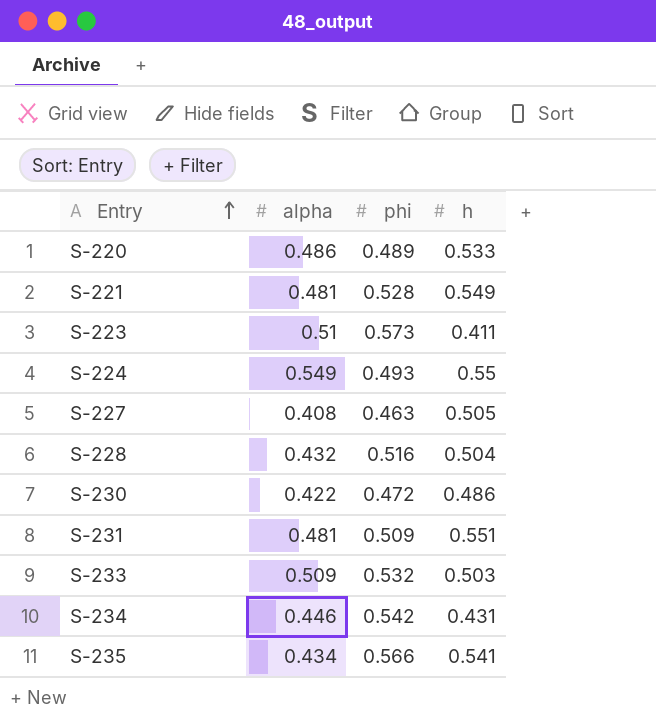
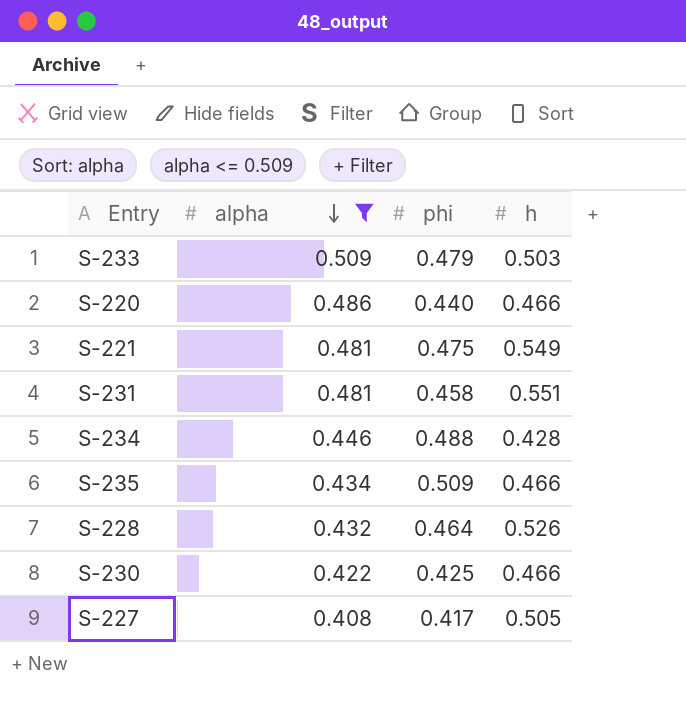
filter: none -> alpha <= 0.509
row order: Entry ascending -> alpha descending
S-233 | phi: 0.532 -> 0.479
S-220 | phi: 0.489 -> 0.440
S-220 | h: 0.533 -> 0.466
S-221 | phi: 0.528 -> 0.475
S-231 | phi: 0.509 -> 0.458
S-234 | phi: 0.542 -> 0.488
S-234 | h: 0.431 -> 0.428
S-235 | phi: 0.566 -> 0.509
S-235 | h: 0.541 -> 0.466
S-228 | phi: 0.516 -> 0.464
S-228 | h: 0.504 -> 0.526
S-230 | phi: 0.472 -> 0.425
S-230 | h: 0.486 -> 0.466
S-227 | phi: 0.463 -> 0.417

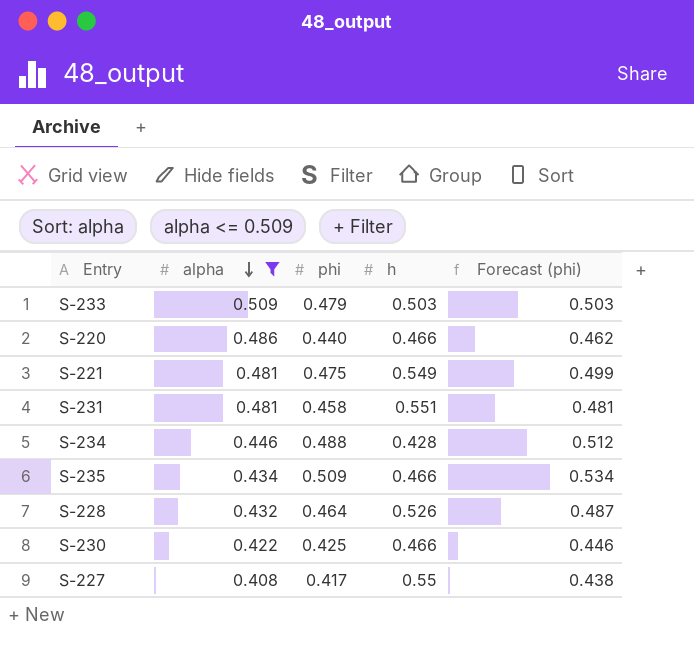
column Forecast (phi) | formula: none -> [phi] * 1.05
S-227 | h: 0.505 -> 0.55

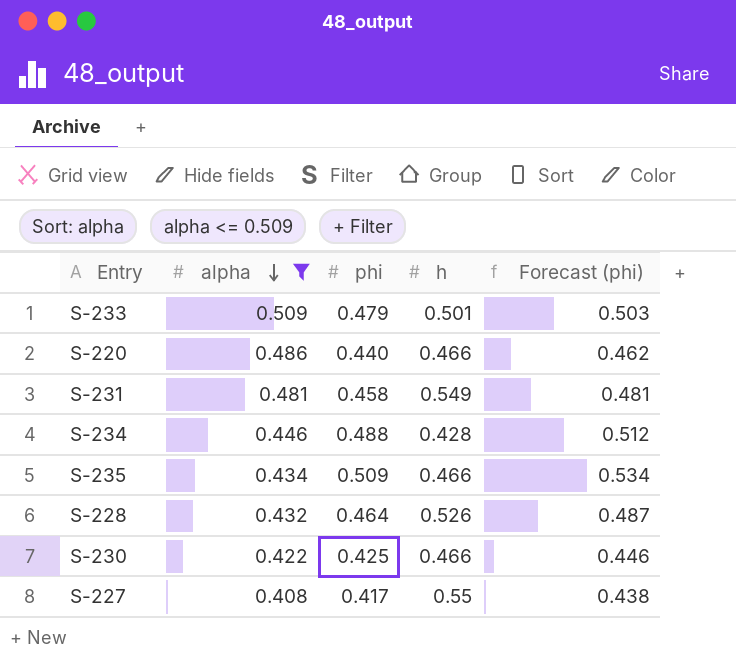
row S-221: 0.481 | 0.475 | 0.549 | 0.499 -> none
S-233 | h: 0.503 -> 0.501
S-231 | h: 0.551 -> 0.549

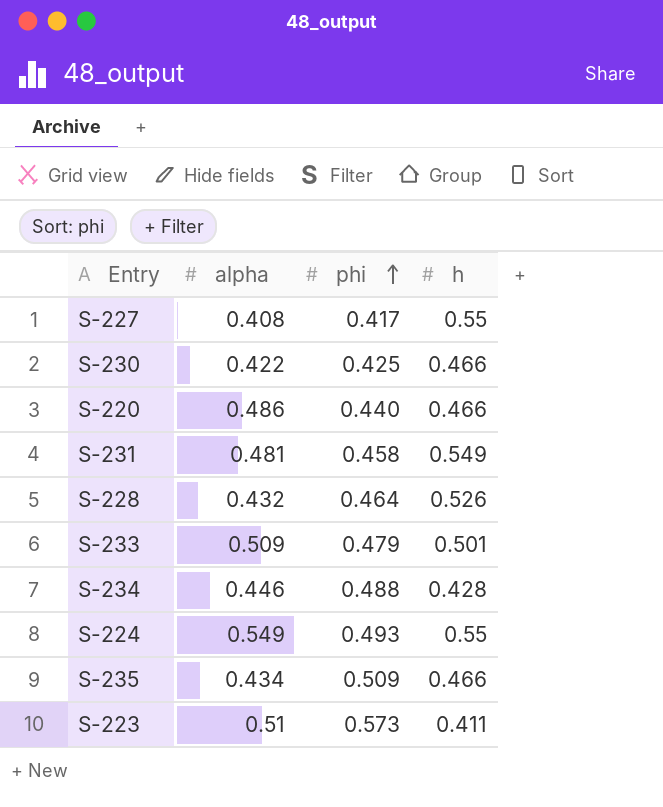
filter: alpha <= 0.509 -> none
row order: alpha descending -> phi ascending
column Forecast (phi) | formula: [phi] * 1.05 -> none

